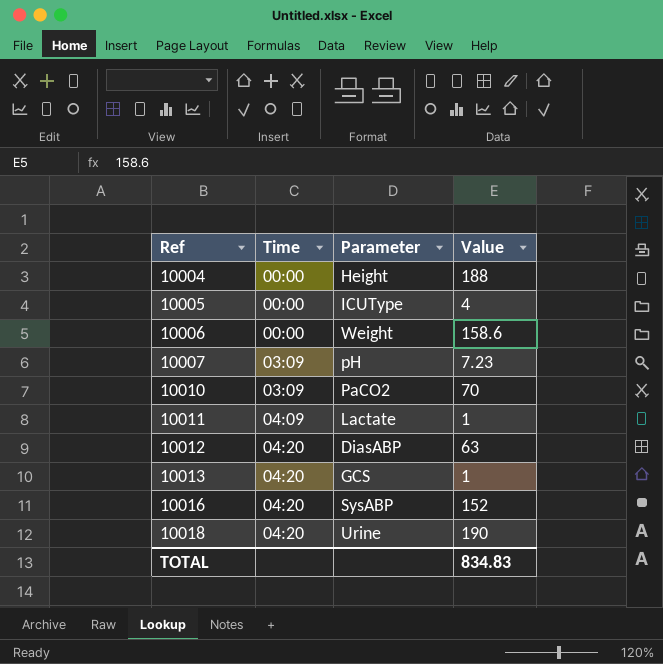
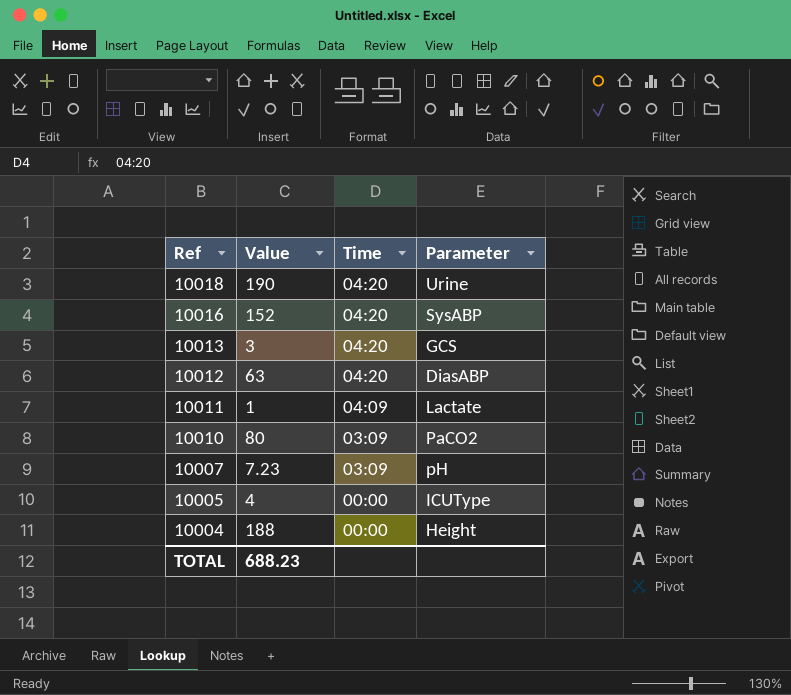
row order: Ref ascending -> Ref descending
column Value | position: 4 -> 2
row 10006: 00:00 | Weight | 158.6 -> none
10013 | Value: 1 -> 3
10010 | Value: 70 -> 80
TOTAL | Value: 834.83 -> 688.23

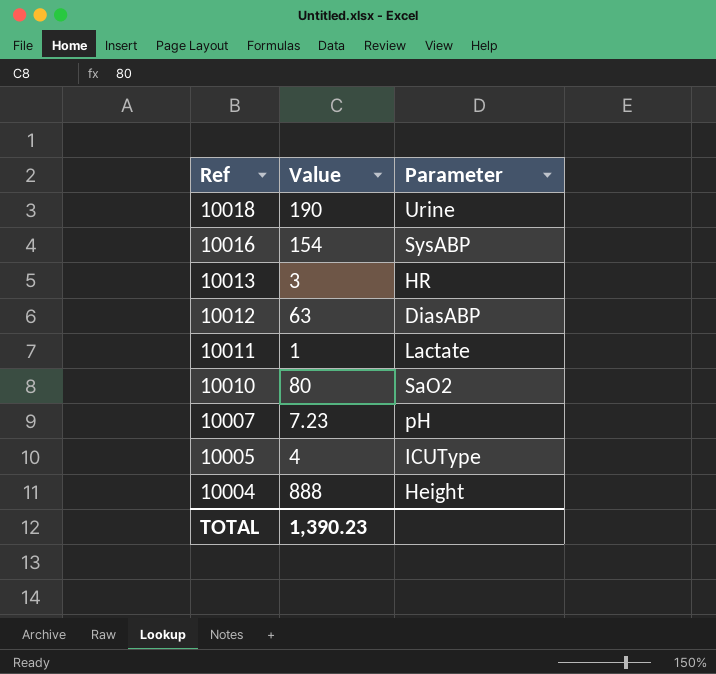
column Time | position: 3 -> none
10016 | Value: 152 -> 154
10013 | Parameter: GCS -> HR
10010 | Parameter: PaCO2 -> SaO2
10004 | Value: 188 -> 888
TOTAL | Value: 688.23 -> 1,390.23

